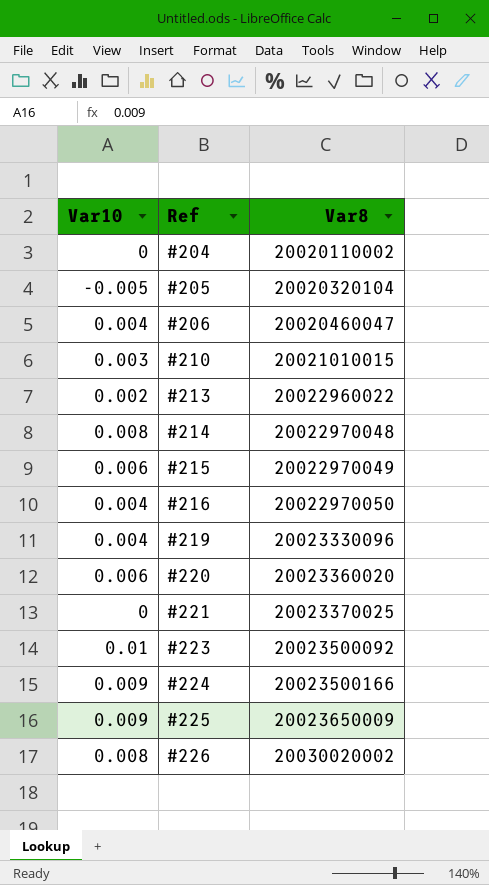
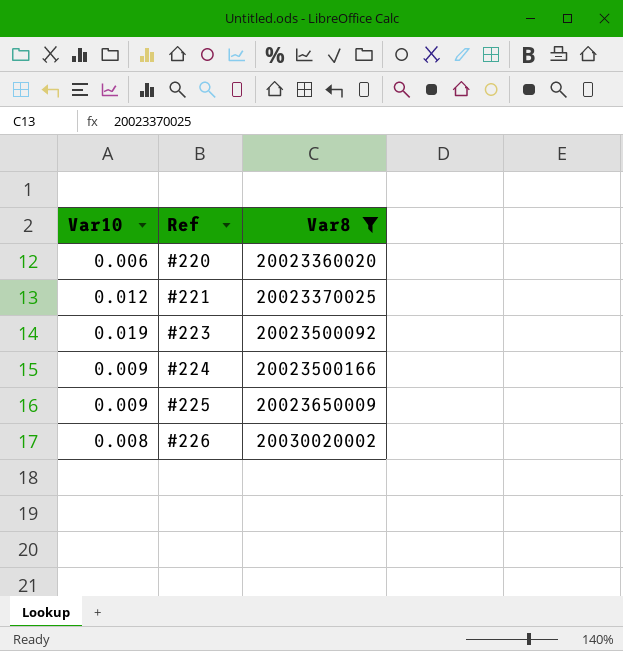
filter: none -> Var8 >= 20023360020
#221 | Var10: 0 -> 0.012
#223 | Var10: 0.01 -> 0.019

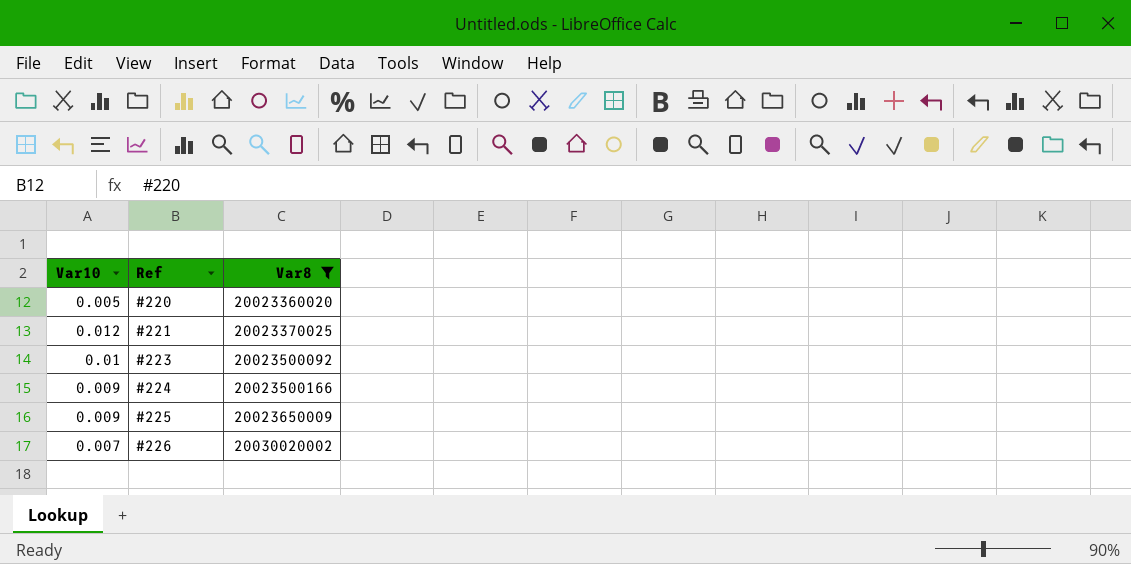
#220 | Var10: 0.006 -> 0.005
#223 | Var10: 0.019 -> 0.01
#226 | Var10: 0.008 -> 0.007

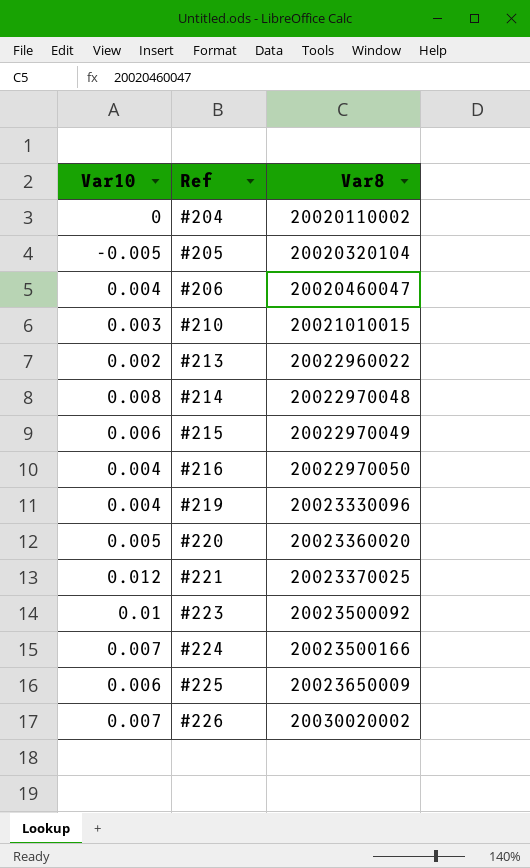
filter: Var8 >= 20023360020 -> none
#224 | Var10: 0.009 -> 0.007
#225 | Var10: 0.009 -> 0.006

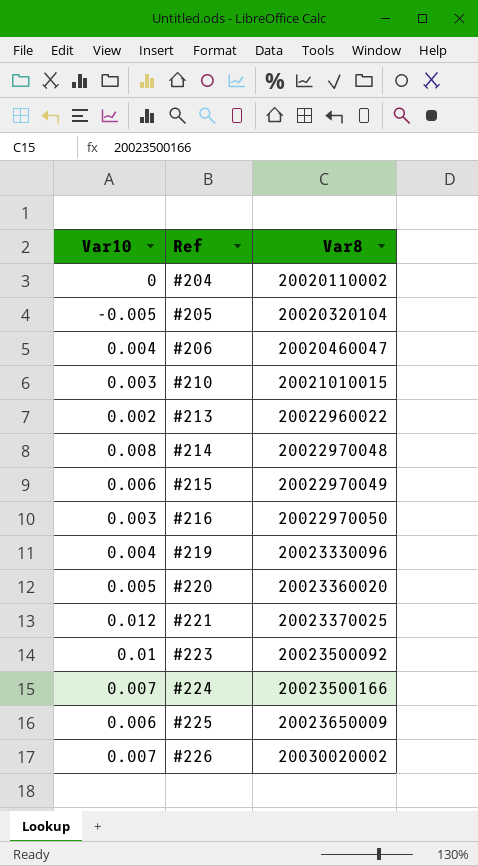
#216 | Var10: 0.004 -> 0.003

